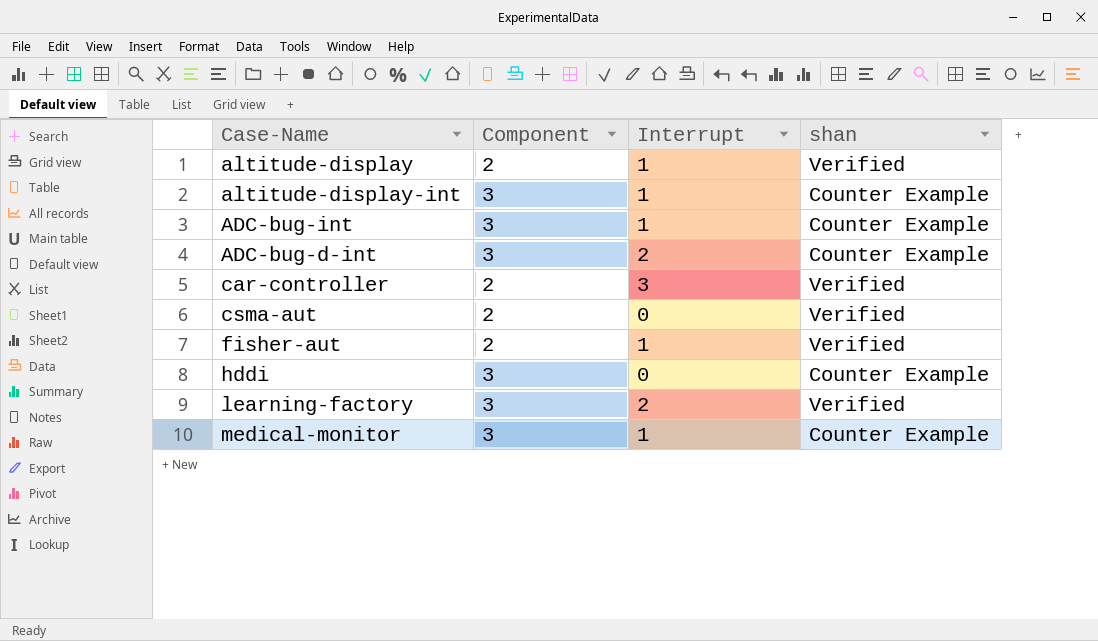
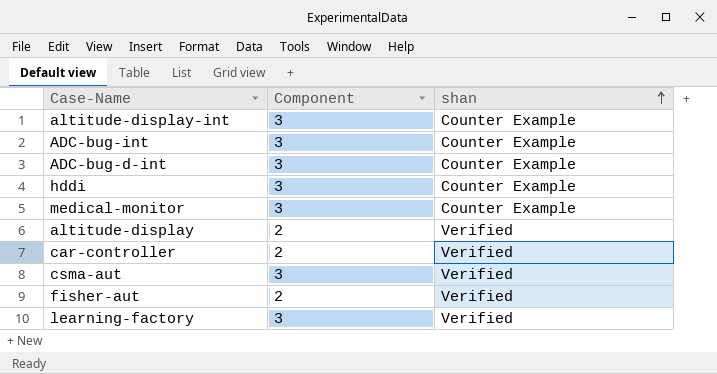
row order: none -> shan ascending
column Interrupt | position: 3 -> none
csma-aut | Component: 2 -> 3

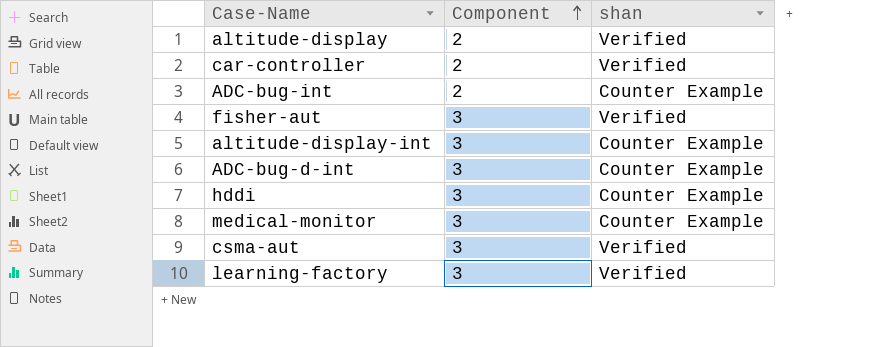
row order: shan ascending -> Component ascending
ADC-bug-int | Component: 3 -> 2
fisher-aut | Component: 2 -> 3

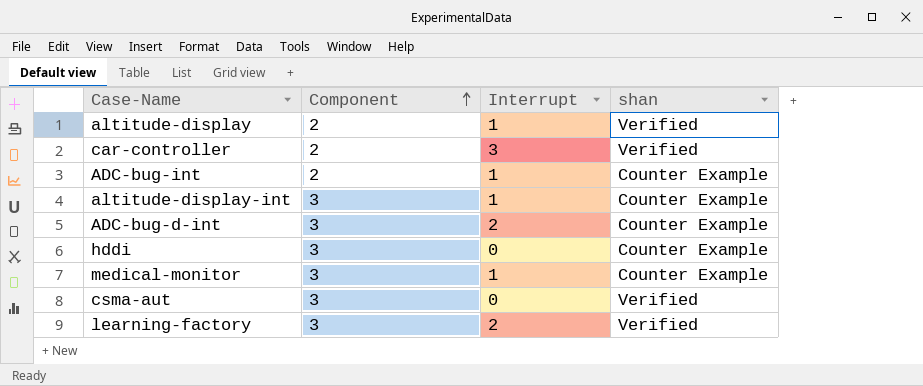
column Interrupt | position: none -> 3
row fisher-aut: 3 | Verified -> none

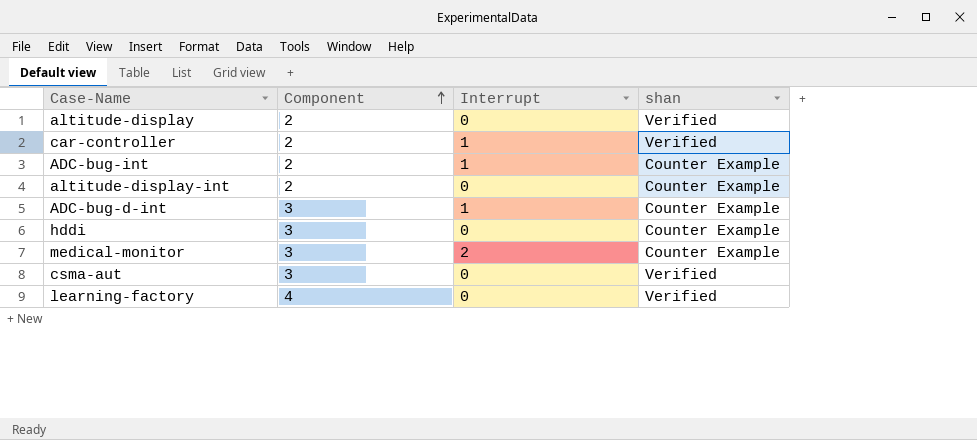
altitude-display | Interrupt: 1 -> 0
car-controller | Interrupt: 3 -> 1
altitude-display-int | Component: 3 -> 2
altitude-display-int | Interrupt: 1 -> 0
ADC-bug-d-int | Interrupt: 2 -> 1
medical-monitor | Interrupt: 1 -> 2
learning-factory | Component: 3 -> 4
learning-factory | Interrupt: 2 -> 0

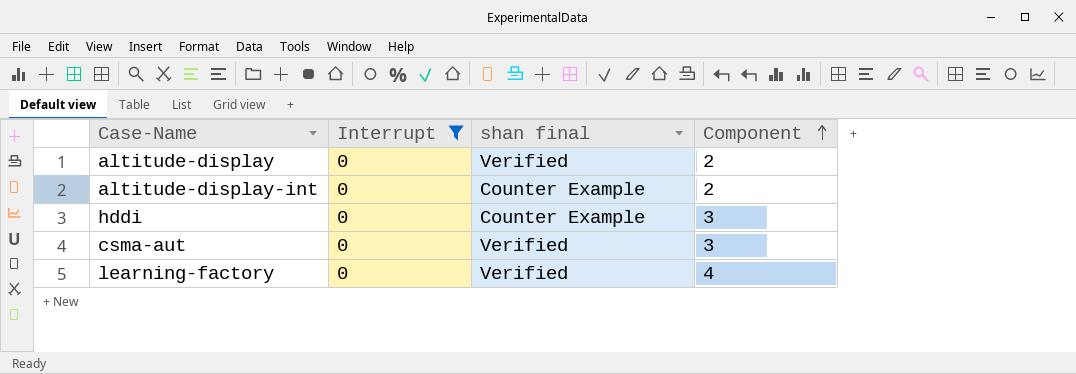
filter: none -> Interrupt = 0
column name: shan -> shan final
column Component | position: 2 -> 4

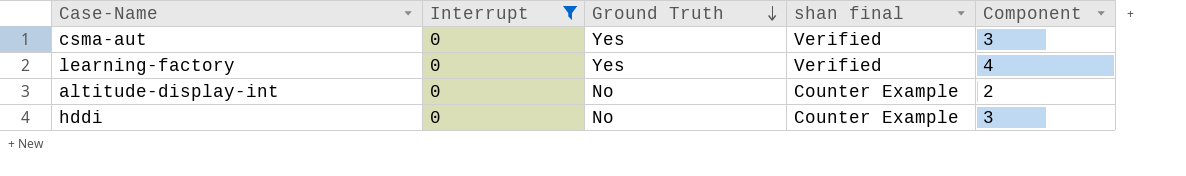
row order: Component ascending -> Ground Truth descending
column Ground Truth | position: none -> 3
row altitude-display: 0 | Verified | 2 -> none

